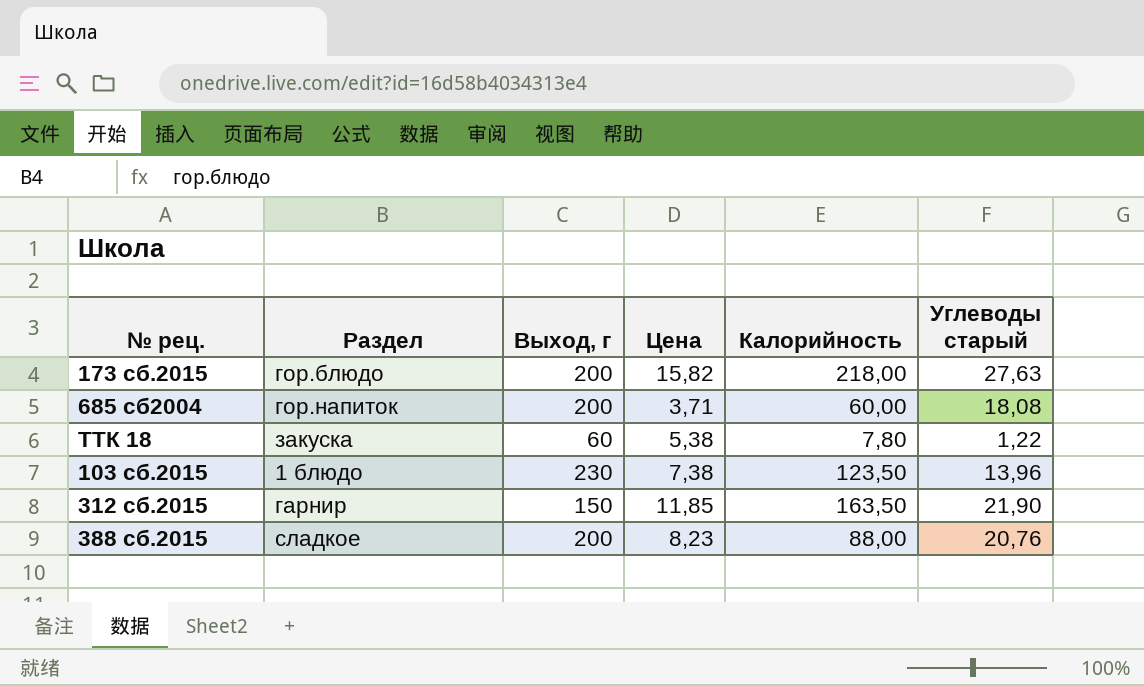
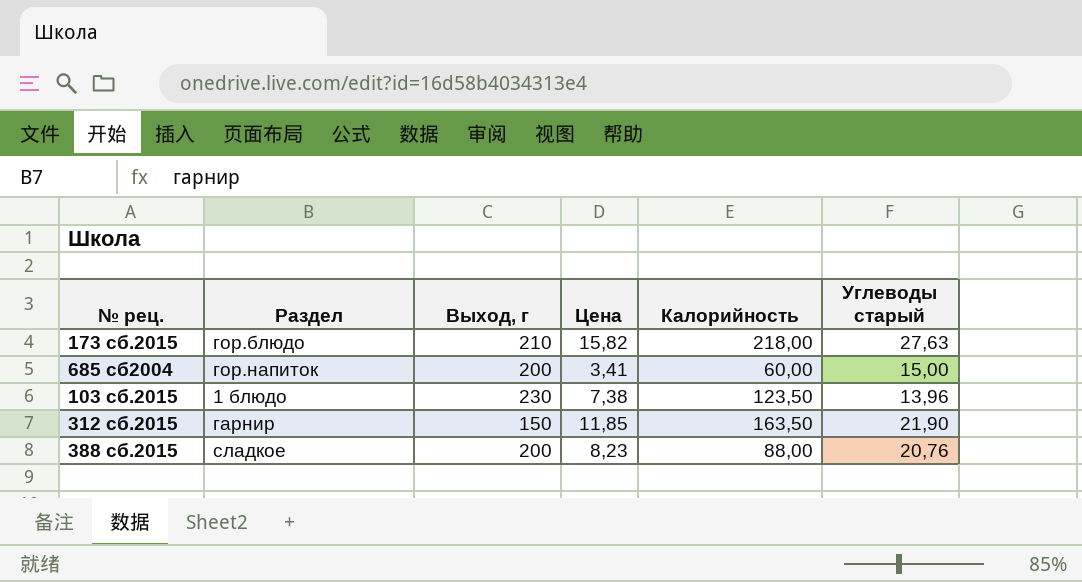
row ТТК 18: закуска | 60 | 5,38 | 7,80 | 1,22 -> none
173 сб.2015 | Выход, г: 200 -> 210
685 сб2004 | Цена: 3,71 -> 3,41
685 сб2004 | Углеводы старый: 18,08 -> 15,00

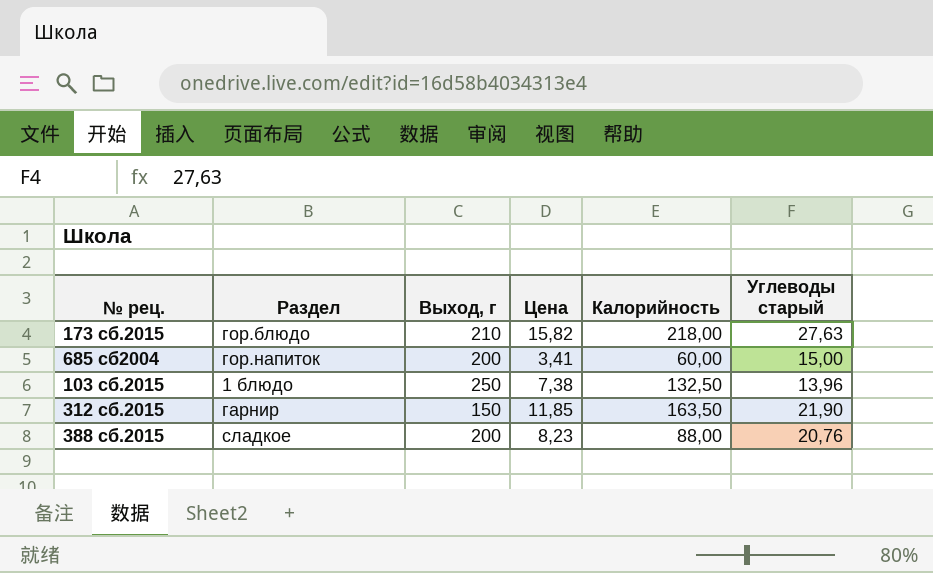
103 сб.2015 | Выход, г: 230 -> 250
103 сб.2015 | Калорийность: 123,50 -> 132,50

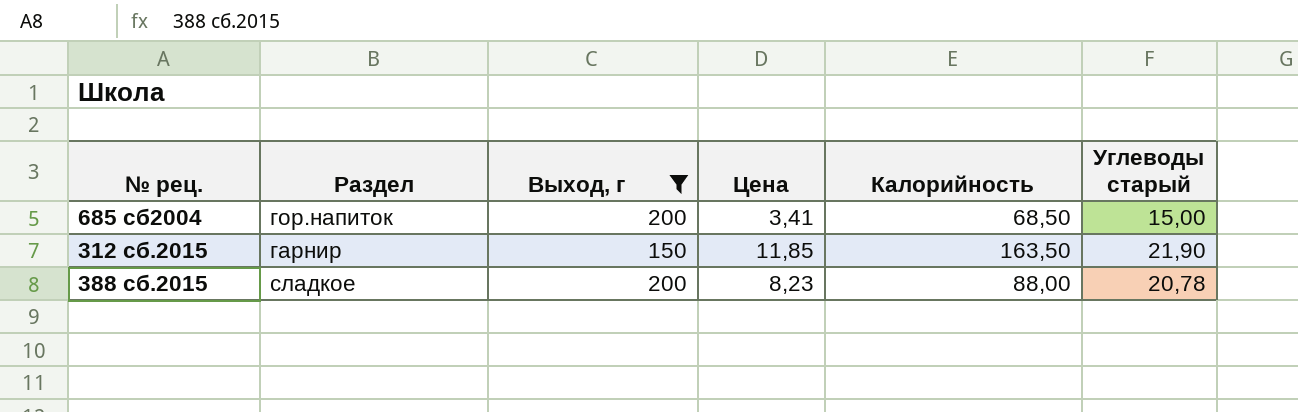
filter: none -> Выход, г <= 200
685 сб2004 | Калорийность: 60,00 -> 68,50
388 сб.2015 | Углеводы старый: 20,76 -> 20,78

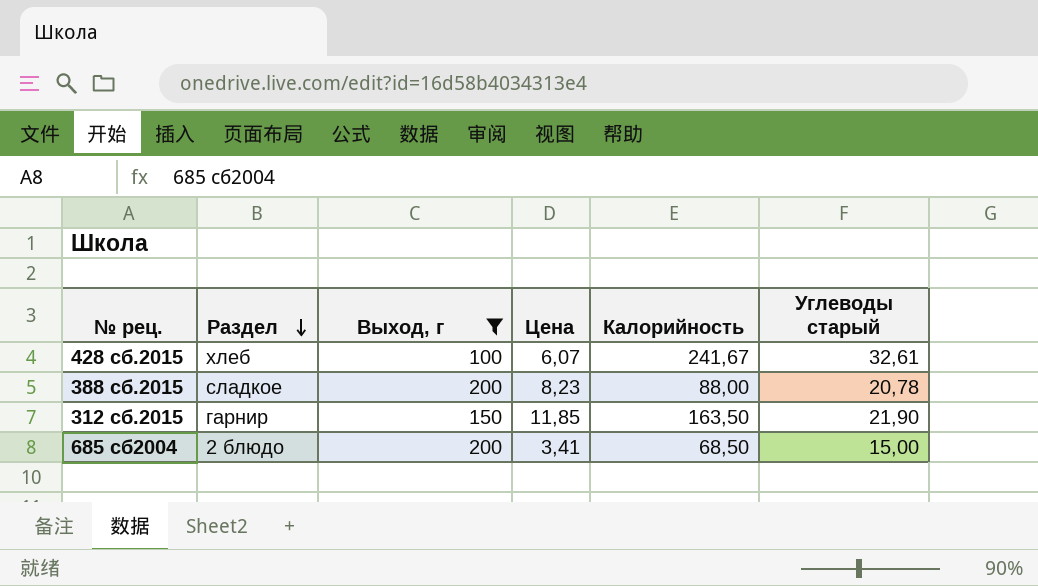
row order: none -> Раздел descending
row 428 сб.2015: none -> хлеб | 100 | 6,07 | 241,67 | 32,61
685 сб2004 | Раздел: гор.напиток -> 2 блюдо

